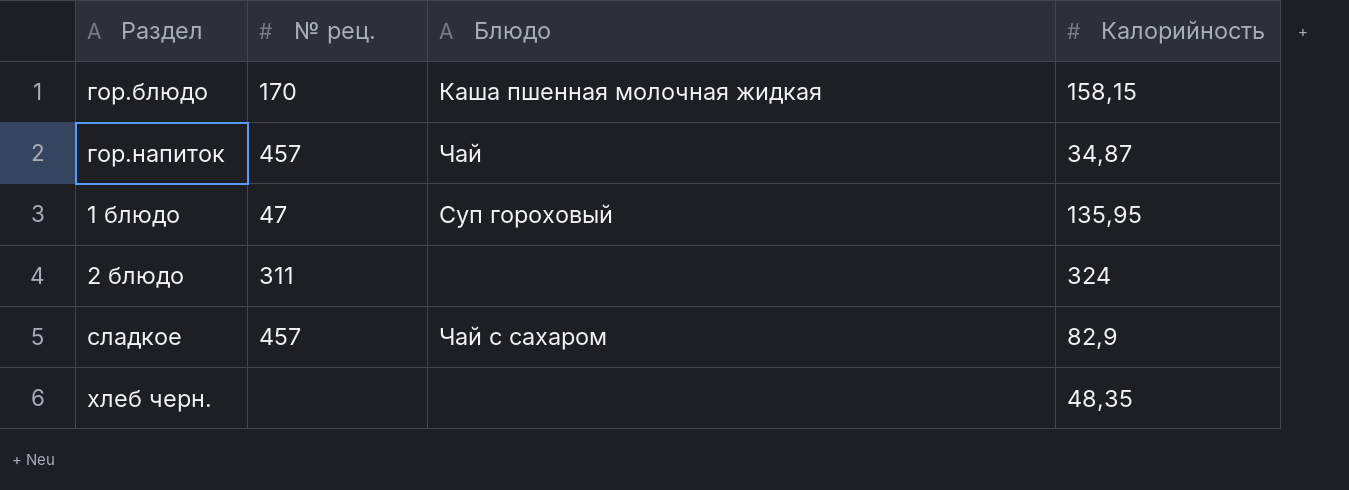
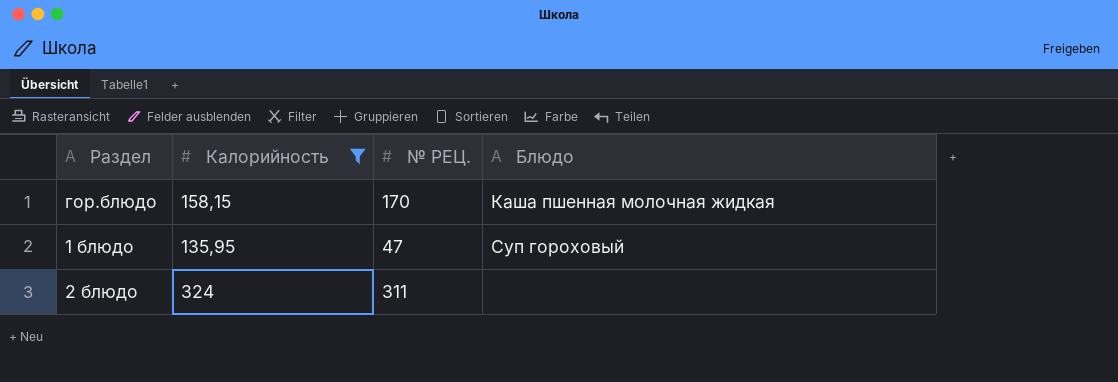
filter: none -> Калорийность >= 135,95
column Калорийность | position: 4 -> 2
column name: № рец. -> № РЕЦ.

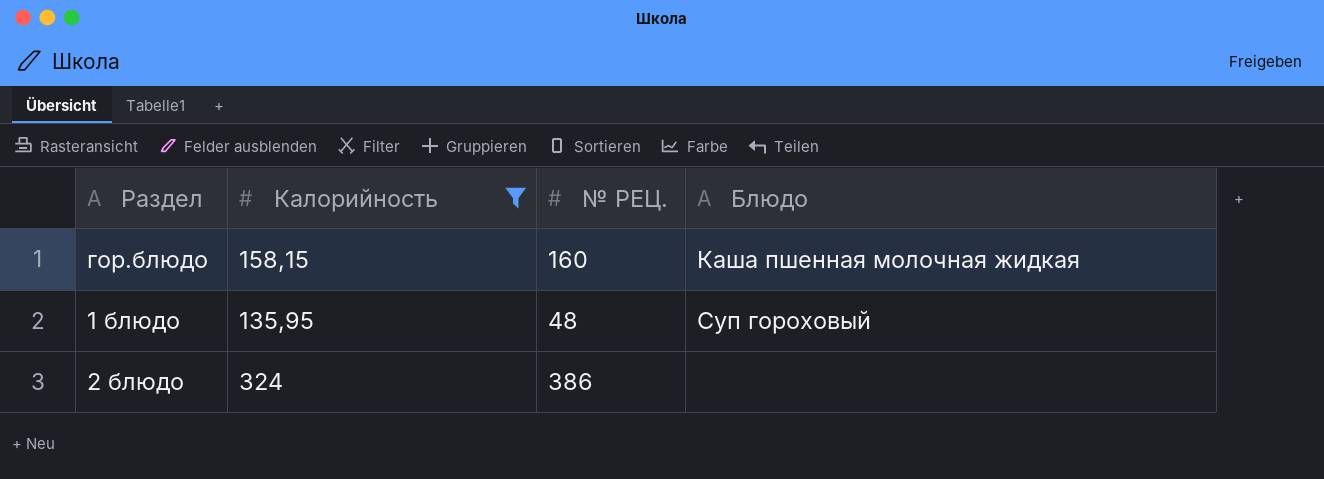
гор.блюдо | № РЕЦ.: 170 -> 160
1 блюдо | № РЕЦ.: 47 -> 48
2 блюдо | № РЕЦ.: 311 -> 386

